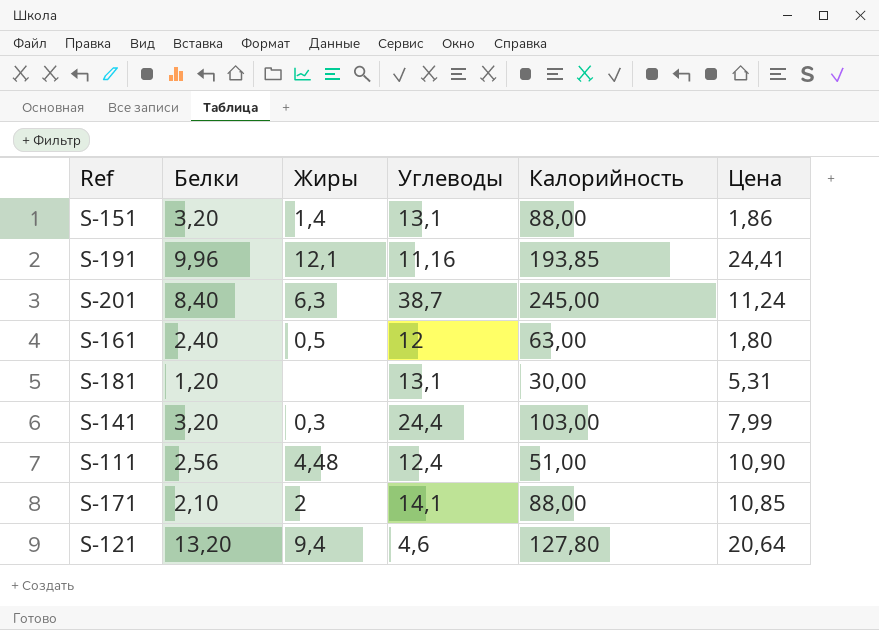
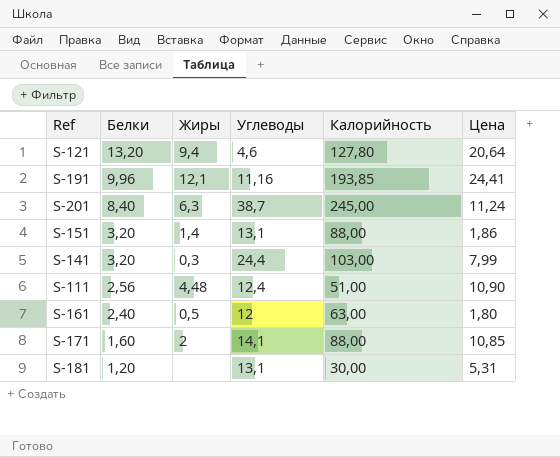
row order: none -> Белки descending
S-171 | Белки: 2,10 -> 1,60

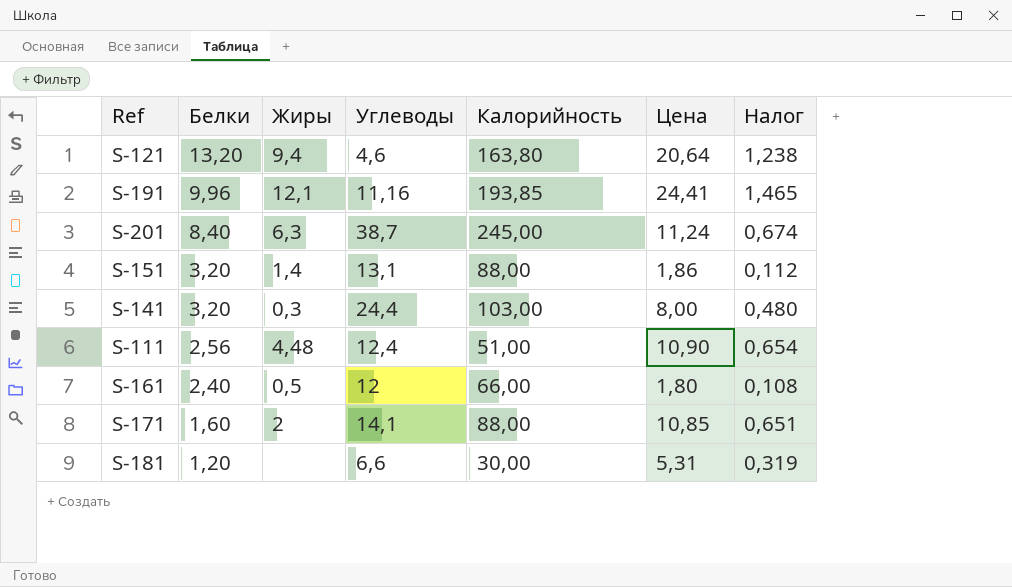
column Налог | formula: none -> [Цена] * 0,06
S-121 | Калорийность: 127,80 -> 163,80
S-141 | Цена: 7,99 -> 8,00
S-161 | Калорийность: 63,00 -> 66,00
S-181 | Углеводы: 13,1 -> 6,6

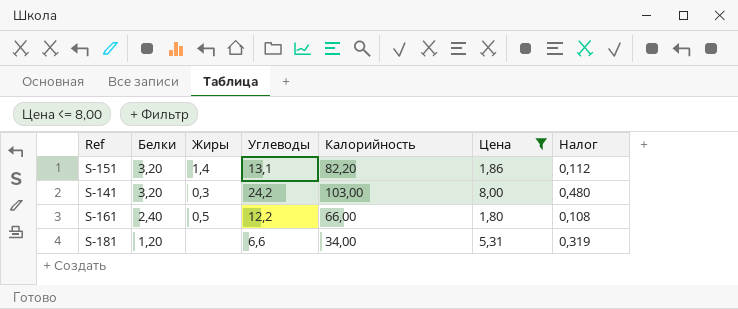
filter: none -> Цена <= 8,00
S-151 | Калорийность: 88,00 -> 82,20
S-141 | Углеводы: 24,4 -> 24,2
S-161 | Углеводы: 12 -> 12,2
S-181 | Калорийность: 30,00 -> 34,00

